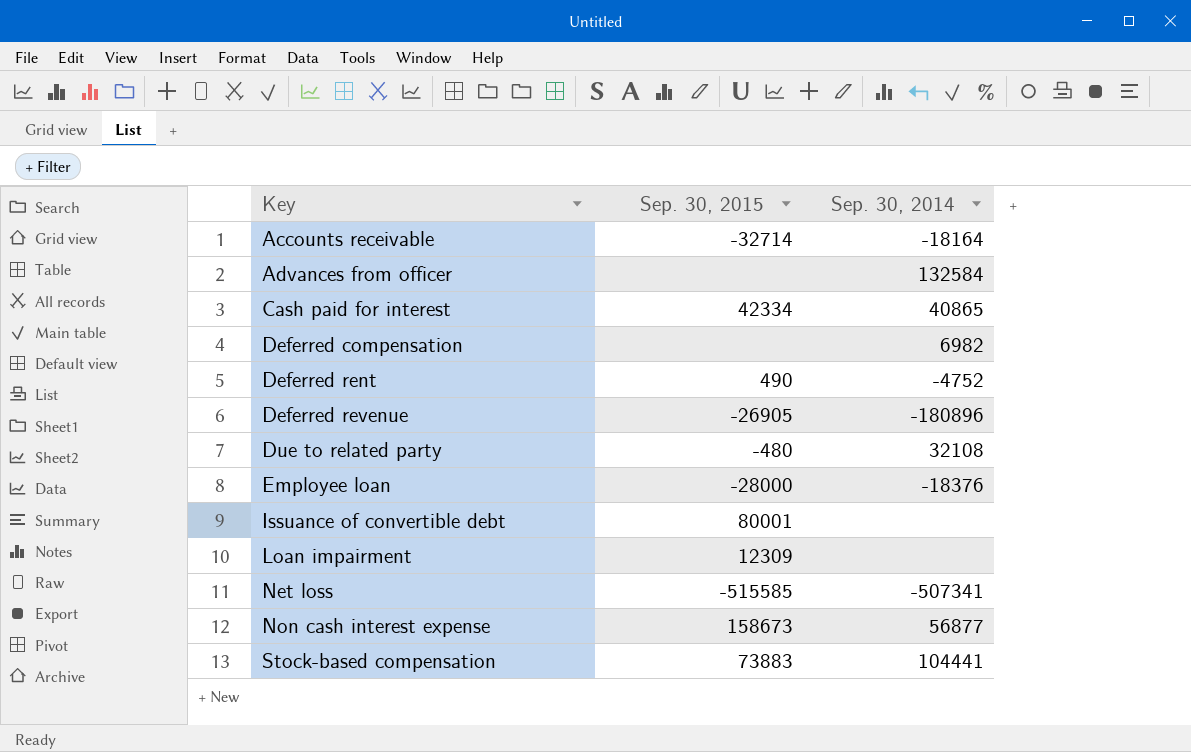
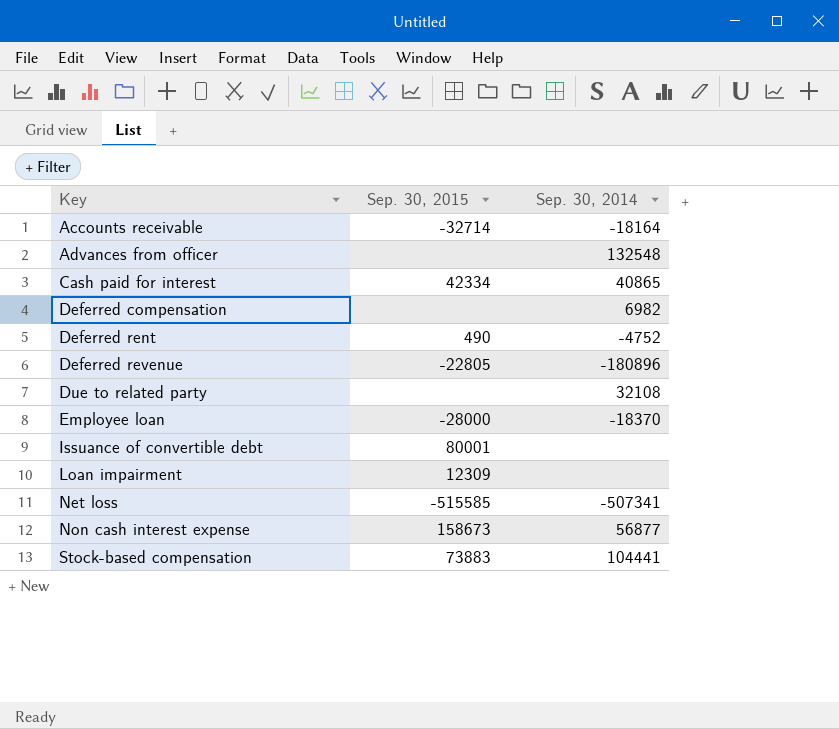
Advances from officer | Sep. 30, 2014: 132584 -> 132548
Deferred revenue | Sep. 30, 2015: -26905 -> -22805
Due to related party | Sep. 30, 2015: -480 -> none
Employee loan | Sep. 30, 2014: -18376 -> -18370

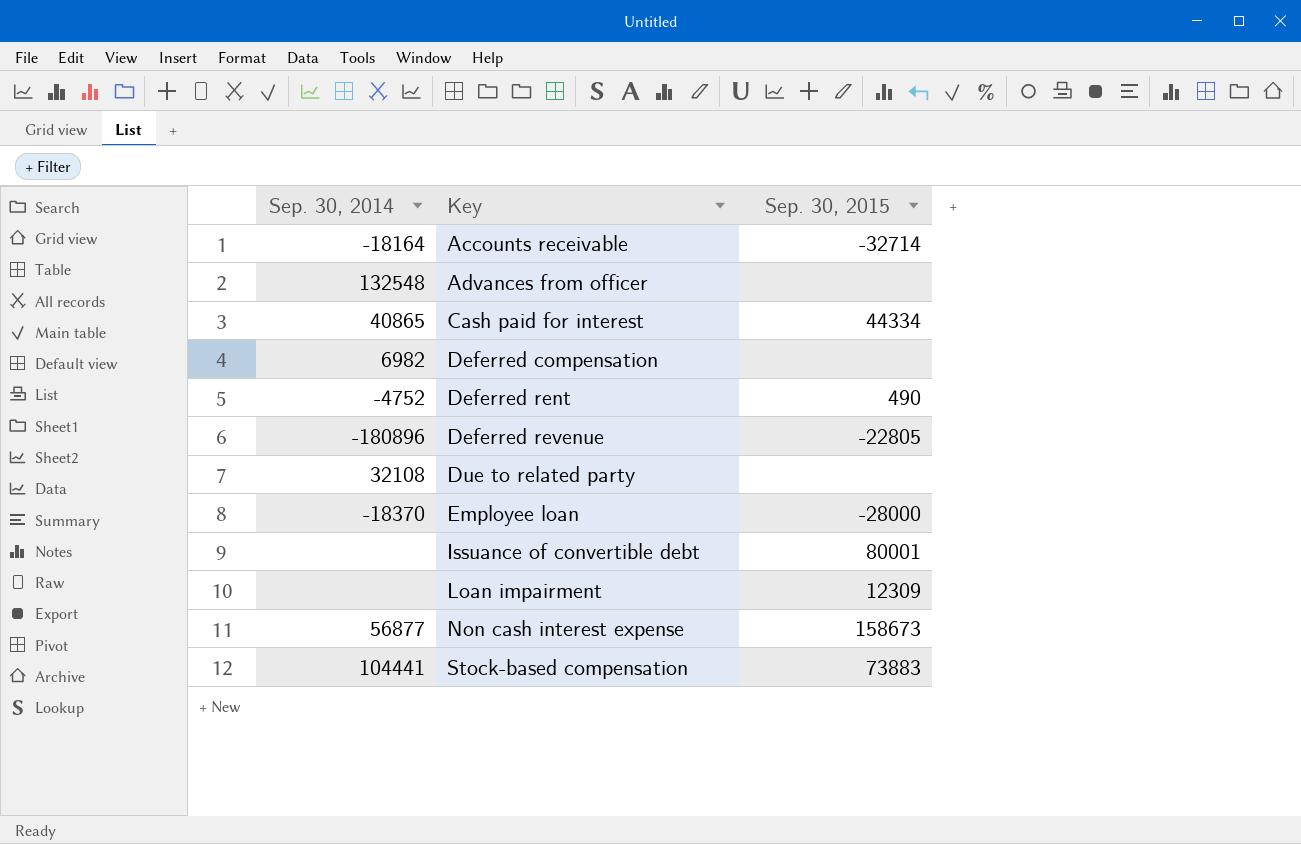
column Sep. 30, 2014 | position: 3 -> 1
row Net loss: -515585 | -507341 -> none
Cash paid for interest | Sep. 30, 2015: 42334 -> 44334

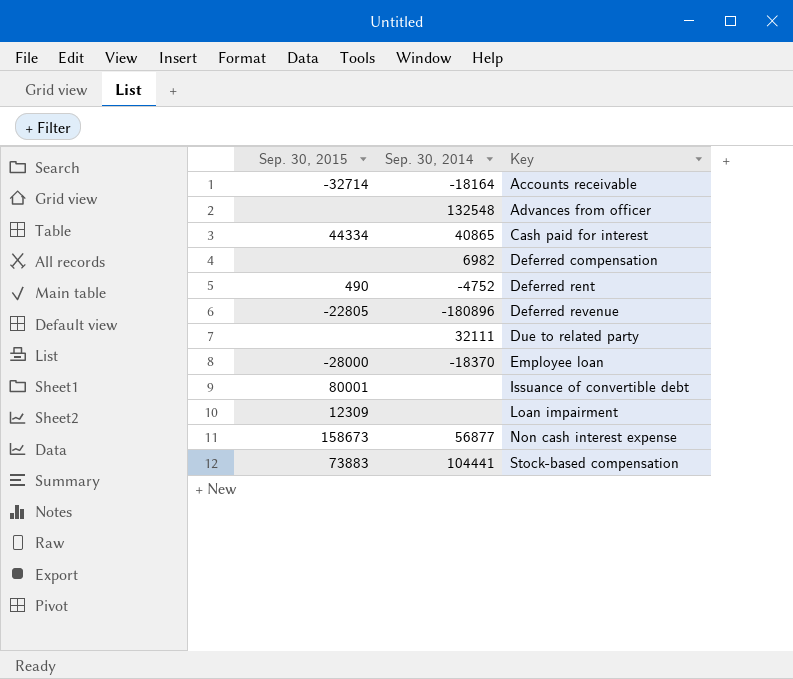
column Sep. 30, 2015 | position: 3 -> 1
Due to related party | Sep. 30, 2014: 32108 -> 32111

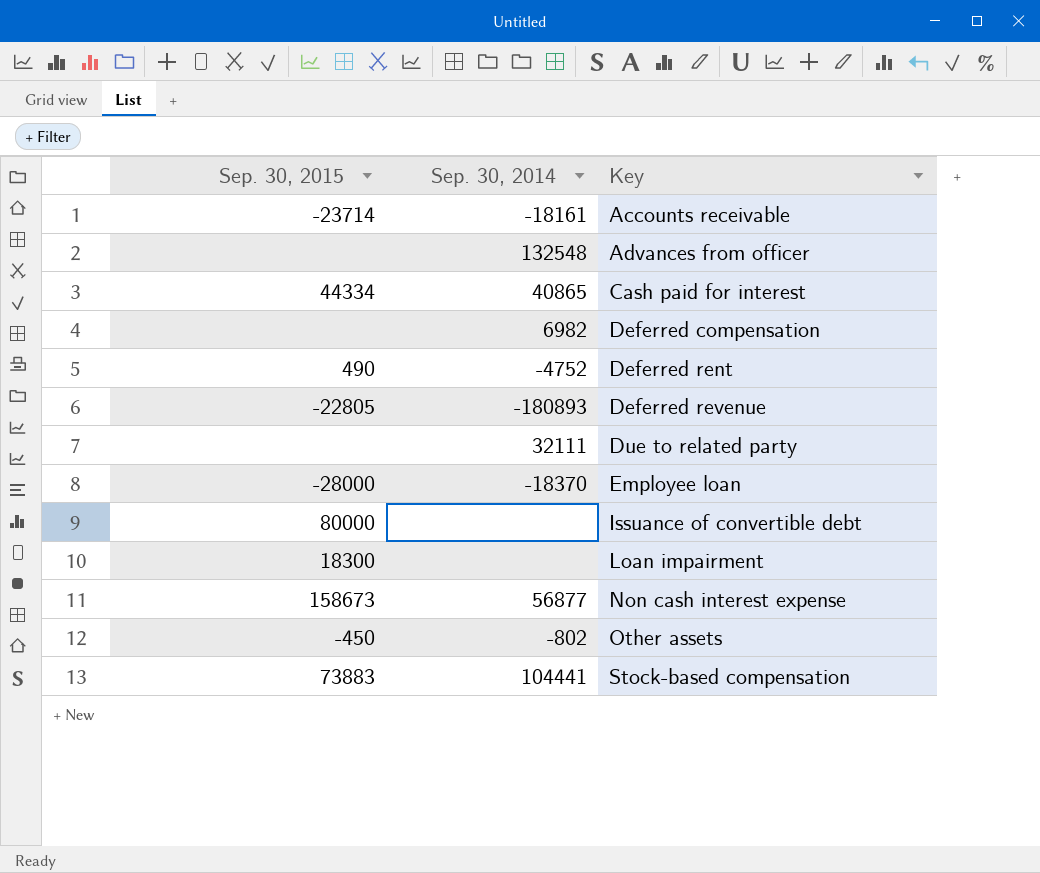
Accounts receivable | Sep. 30, 2015: -32714 -> -23714
Accounts receivable | Sep. 30, 2014: -18164 -> -18161
Deferred revenue | Sep. 30, 2014: -180896 -> -180893
Issuance of convertible debt | Sep. 30, 2015: 80001 -> 80000
Loan impairment | Sep. 30, 2015: 12309 -> 18300
row Other assets: none -> -450 | -802

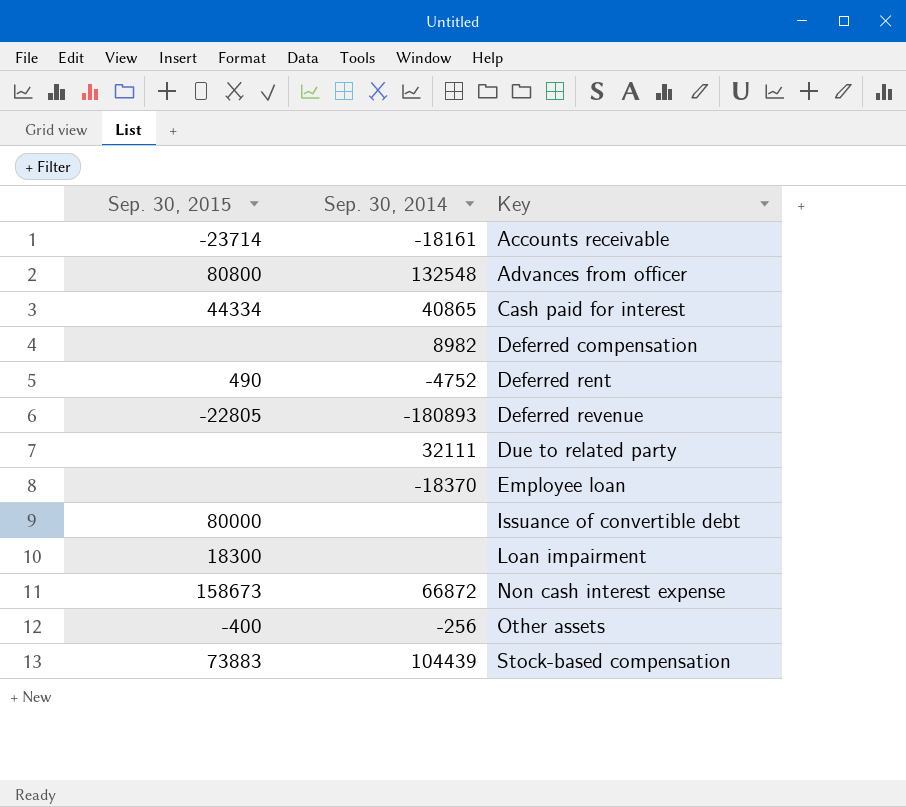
Advances from officer | Sep. 30, 2015: none -> 80800
Deferred compensation | Sep. 30, 2014: 6982 -> 8982
Employee loan | Sep. 30, 2015: -28000 -> none
Non cash interest expense | Sep. 30, 2014: 56877 -> 66872
Other assets | Sep. 30, 2015: -450 -> -400
Other assets | Sep. 30, 2014: -802 -> -256
Stock-based compensation | Sep. 30, 2014: 104441 -> 104439

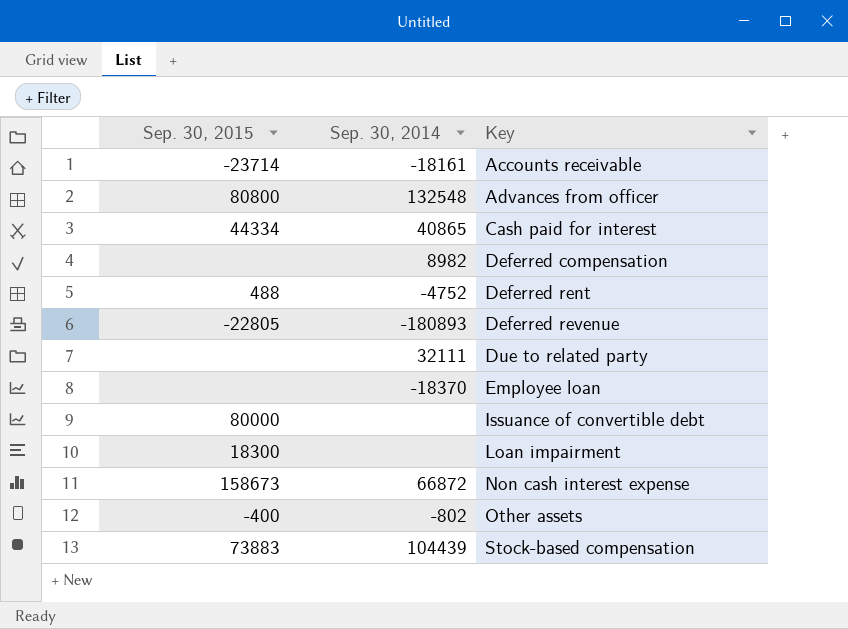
Deferred rent | Sep. 30, 2015: 490 -> 488
Other assets | Sep. 30, 2014: -256 -> -802

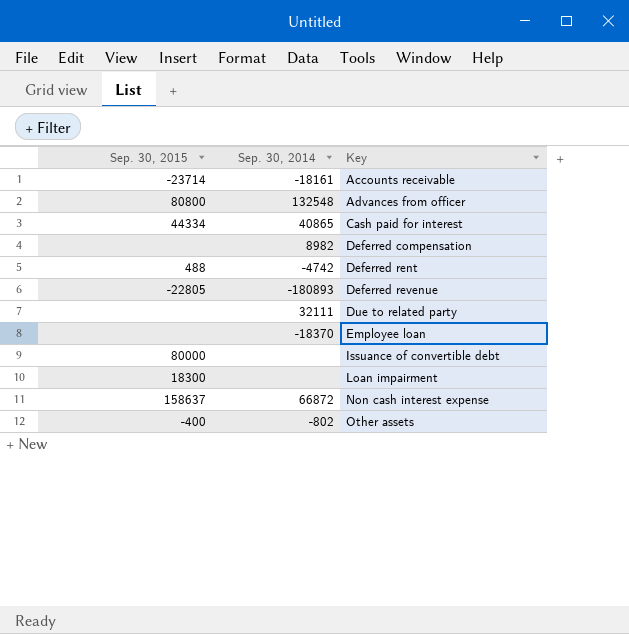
row Stock-based compensation: 73883 | 104439 -> none
Deferred rent | Sep. 30, 2014: -4752 -> -4742
Non cash interest expense | Sep. 30, 2015: 158673 -> 158637

